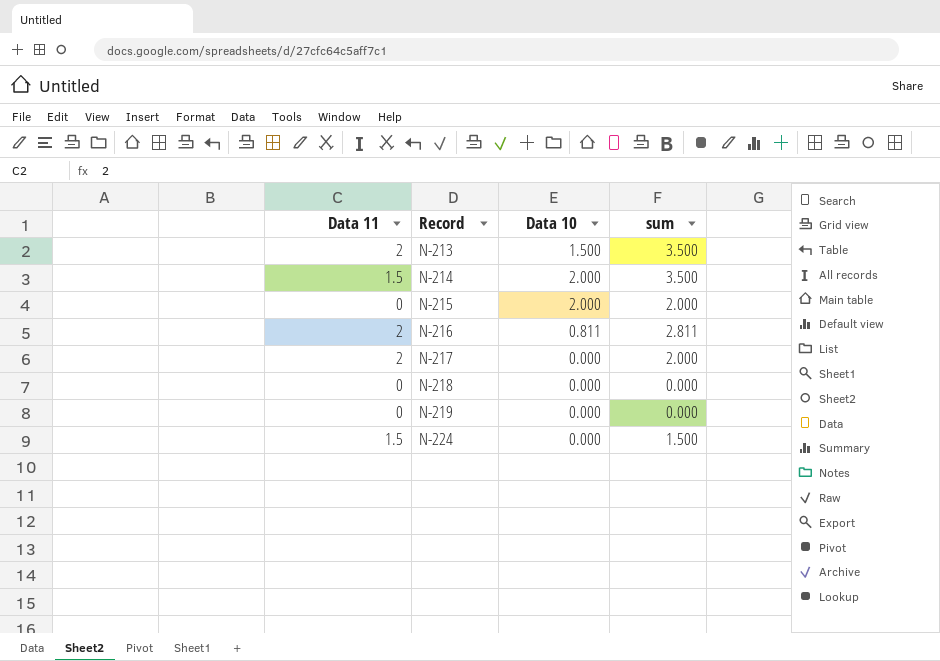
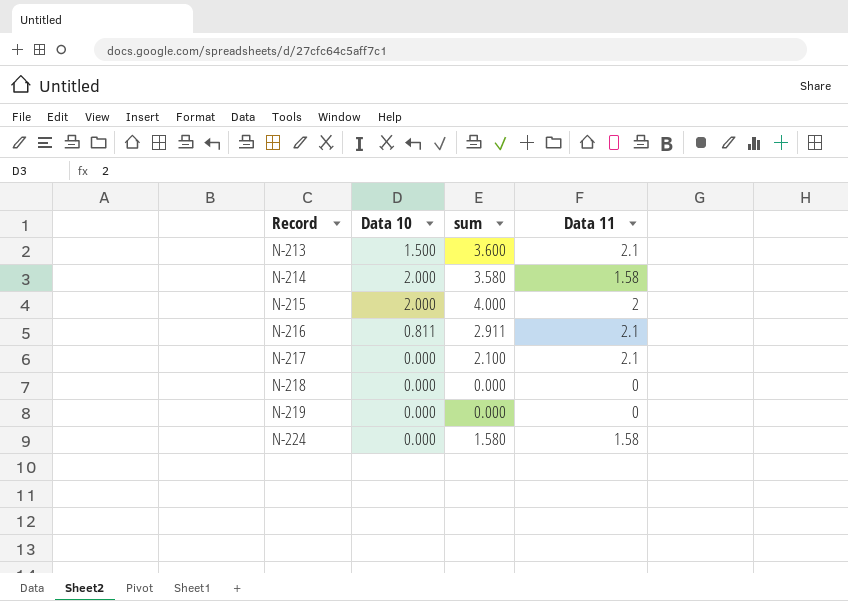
column Data 11 | position: 1 -> 4
N-213 | sum: 3.500 -> 3.600
N-213 | Data 11: 2 -> 2.1
N-214 | sum: 3.500 -> 3.580
N-214 | Data 11: 1.5 -> 1.58
N-215 | sum: 2.000 -> 4.000
N-215 | Data 11: 0 -> 2
N-216 | sum: 2.811 -> 2.911
N-216 | Data 11: 2 -> 2.1
N-217 | sum: 2.000 -> 2.100
N-217 | Data 11: 2 -> 2.1
N-224 | sum: 1.500 -> 1.580
N-224 | Data 11: 1.5 -> 1.58

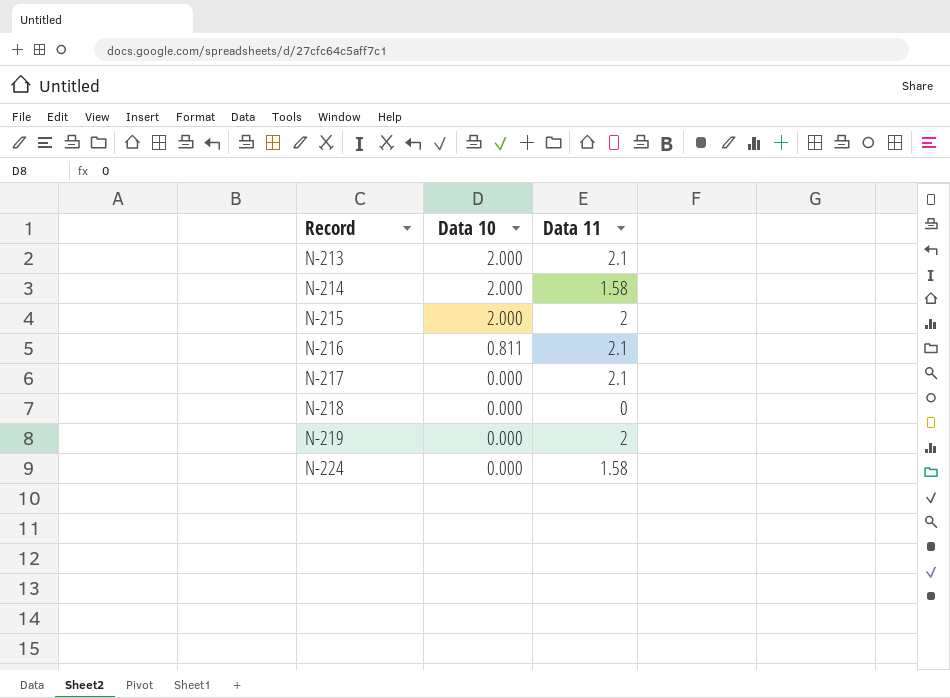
column sum | formula: [Data 10] + [Data 11] -> none
N-213 | Data 10: 1.500 -> 2.000
N-219 | Data 11: 0 -> 2

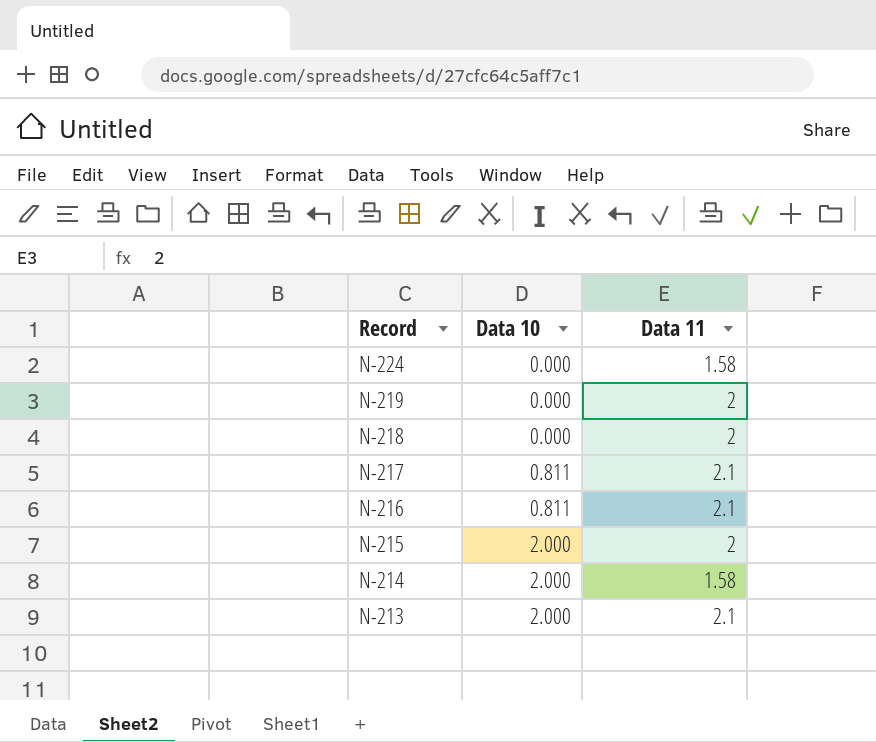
row order: Record ascending -> Record descending
N-218 | Data 11: 0 -> 2
N-217 | Data 10: 0.000 -> 0.811

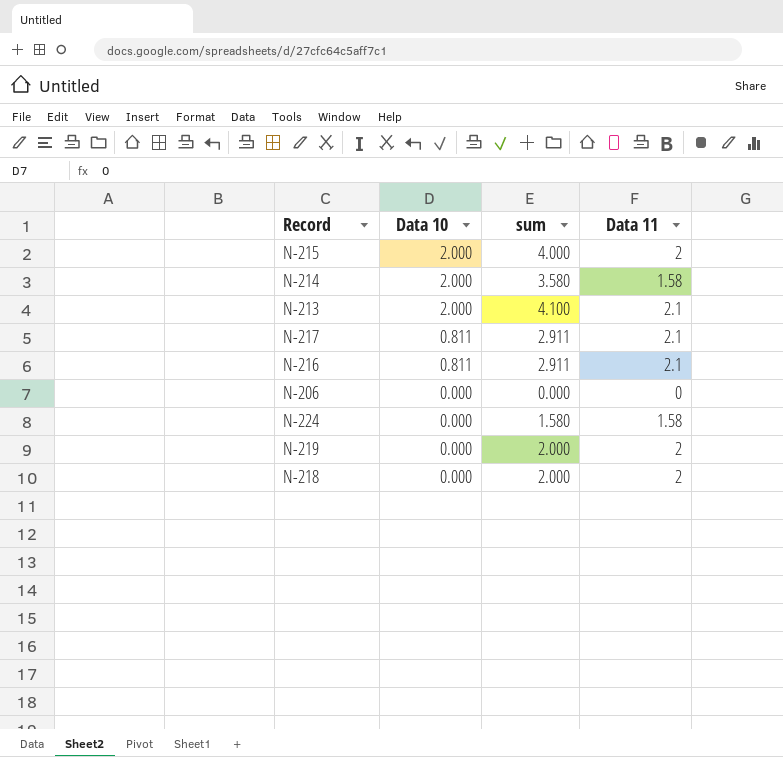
row order: Record descending -> Data 10 descending
column sum | formula: none -> [Data 10] + [Data 11]
row N-206: none -> 0.000 | 0.000 | 0

